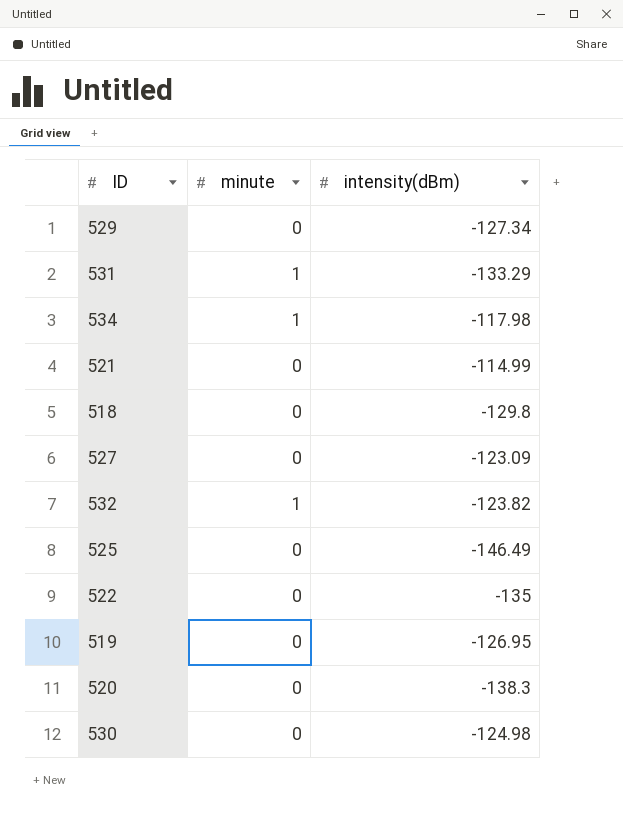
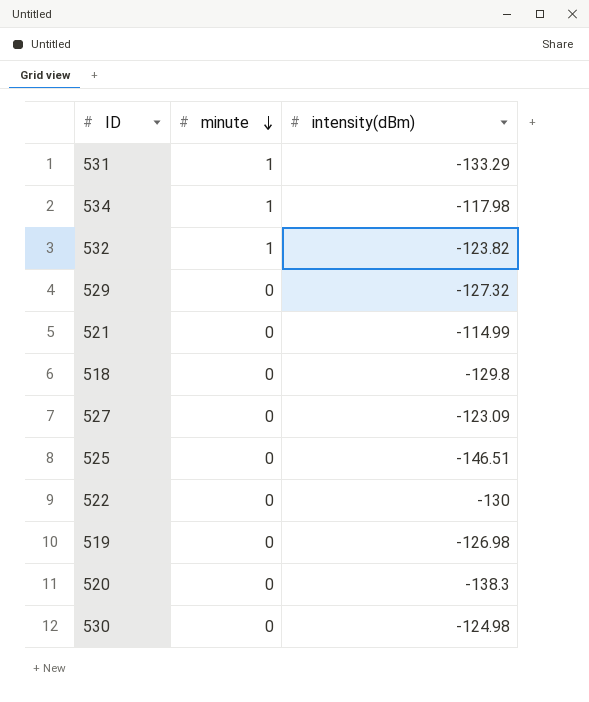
row order: none -> minute descending
529 | intensity(dBm): -127.34 -> -127.32
525 | intensity(dBm): -146.49 -> -146.51
522 | intensity(dBm): -135 -> -130
519 | intensity(dBm): -126.95 -> -126.98

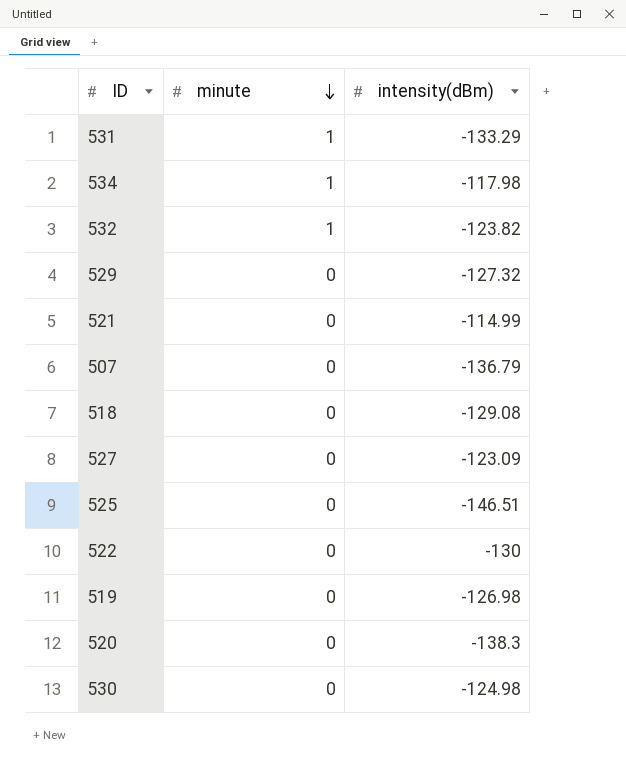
row 507: none -> 0 | -136.79
518 | intensity(dBm): -129.8 -> -129.08

